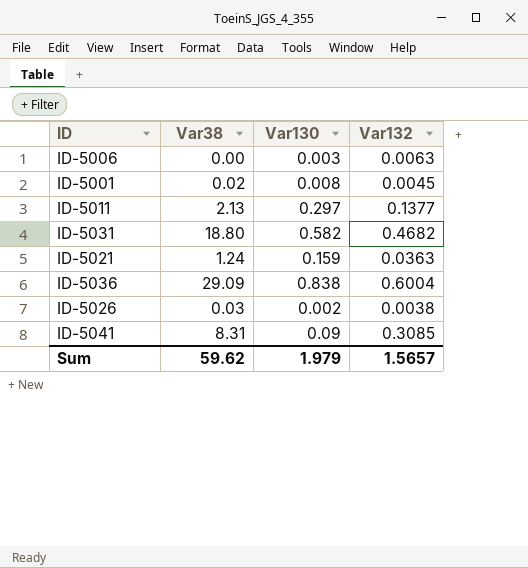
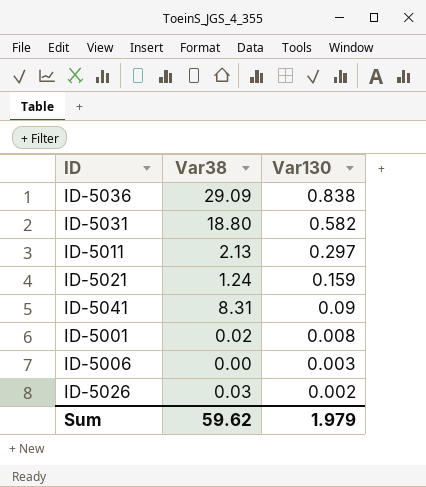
row order: none -> Var130 descending
column Var132 | position: 4 -> none

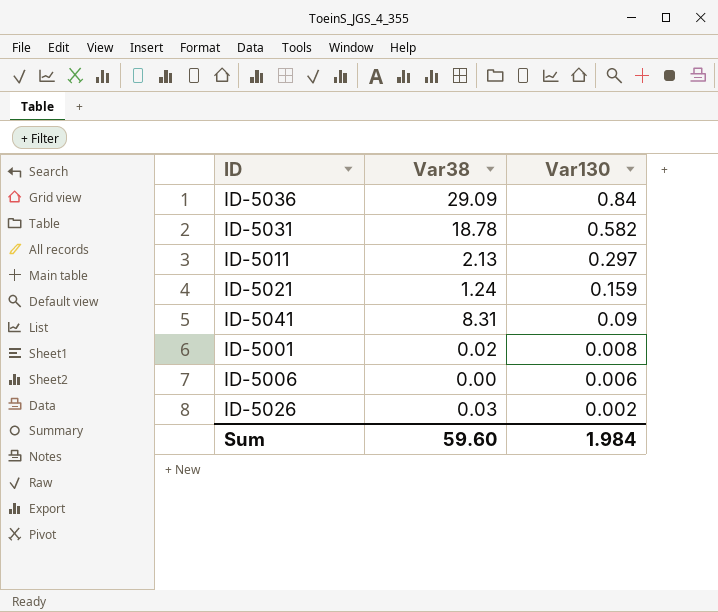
ID-5036 | Var130: 0.838 -> 0.84
ID-5031 | Var38: 18.80 -> 18.78
ID-5006 | Var130: 0.003 -> 0.006
Sum | Var38: 59.62 -> 59.60
Sum | Var130: 1.979 -> 1.984

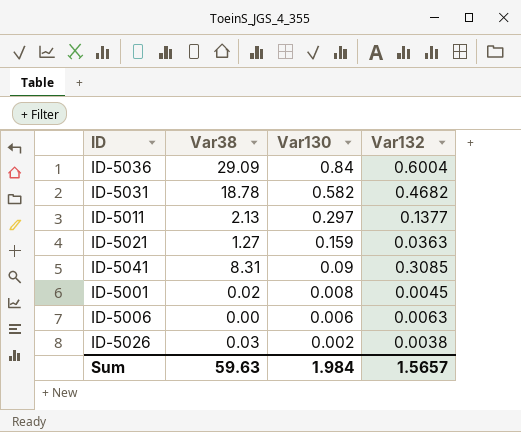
column Var132 | position: none -> 4
ID-5021 | Var38: 1.24 -> 1.27
Sum | Var38: 59.60 -> 59.63

